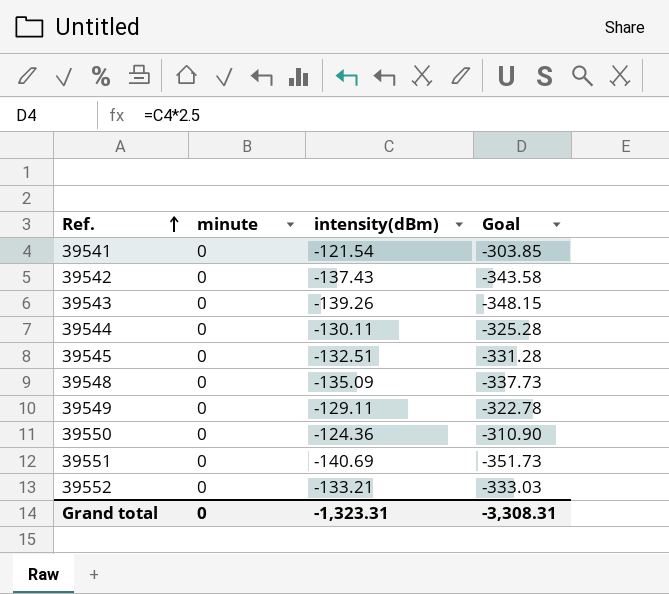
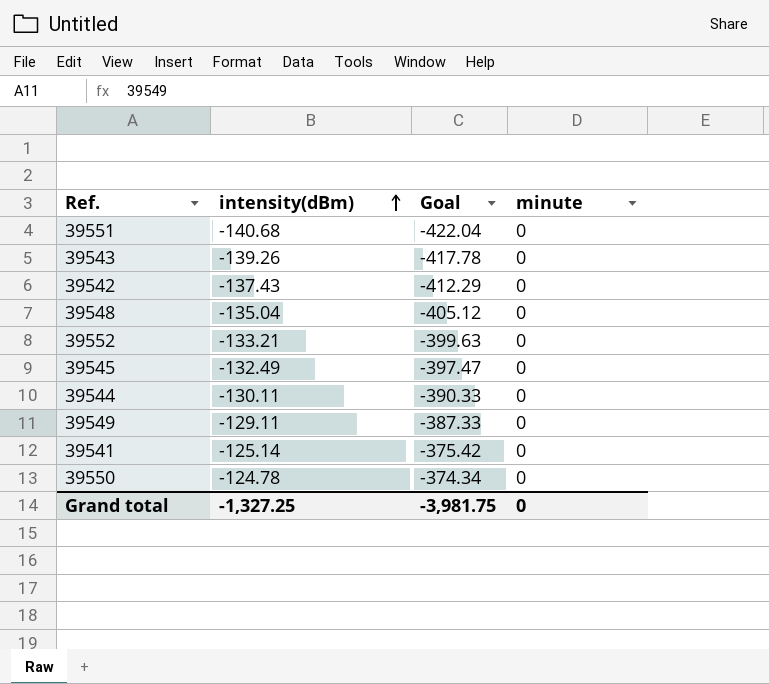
row order: Ref. ascending -> intensity(dBm) ascending
column Goal | formula: [intensity(dBm)] * 2.5 -> [intensity(dBm)] * 3
column minute | position: 2 -> 4
39551 | intensity(dBm): -140.69 -> -140.68
39548 | intensity(dBm): -135.09 -> -135.04
39545 | intensity(dBm): -132.51 -> -132.49
39541 | intensity(dBm): -121.54 -> -125.14
39550 | intensity(dBm): -124.36 -> -124.78
Grand total | intensity(dBm): -1,323.31 -> -1,327.25
Grand total | Goal: -3,308.31 -> -3,981.75

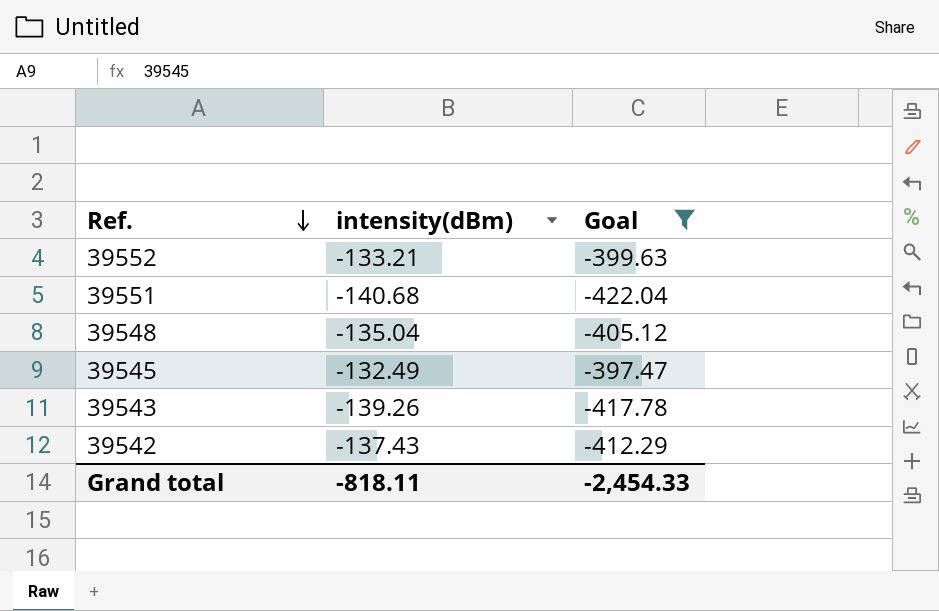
filter: none -> Goal <= -397.47
row order: intensity(dBm) ascending -> Ref. descending
column minute | position: 4 -> none
Grand total | intensity(dBm): -1,327.25 -> -818.11
Grand total | Goal: -3,981.75 -> -2,454.33

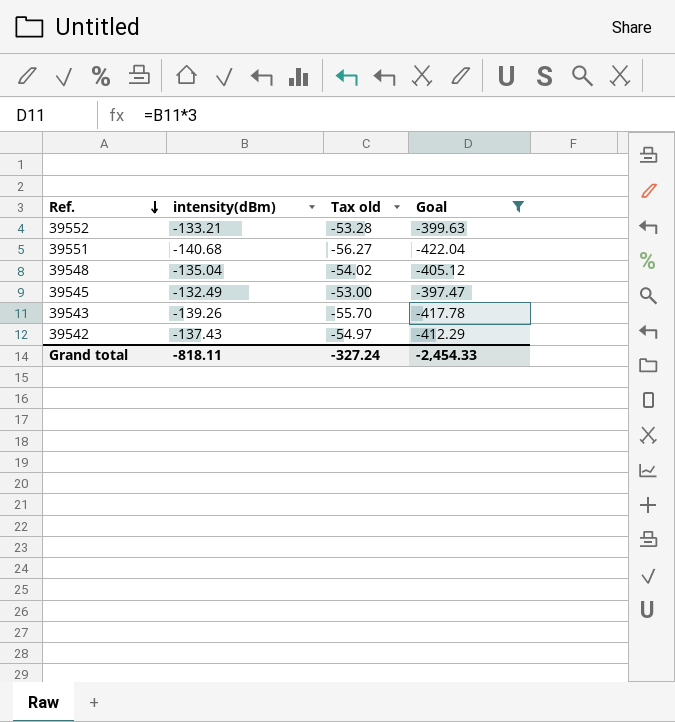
column Tax old | formula: none -> [intensity(dBm)] * 0.4

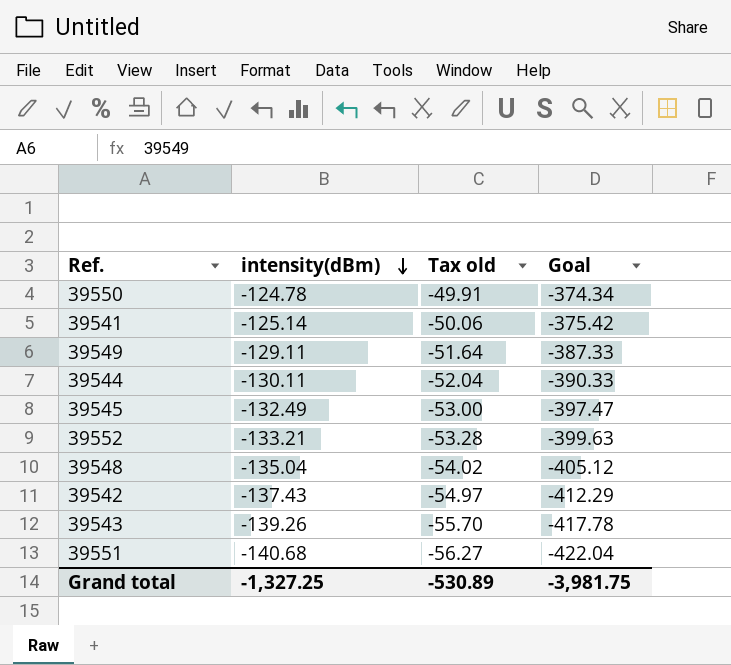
filter: Goal <= -397.47 -> none
row order: Ref. descending -> intensity(dBm) descending
Grand total | intensity(dBm): -818.11 -> -1,327.25
Grand total | Tax old: -327.24 -> -530.89
Grand total | Goal: -2,454.33 -> -3,981.75

